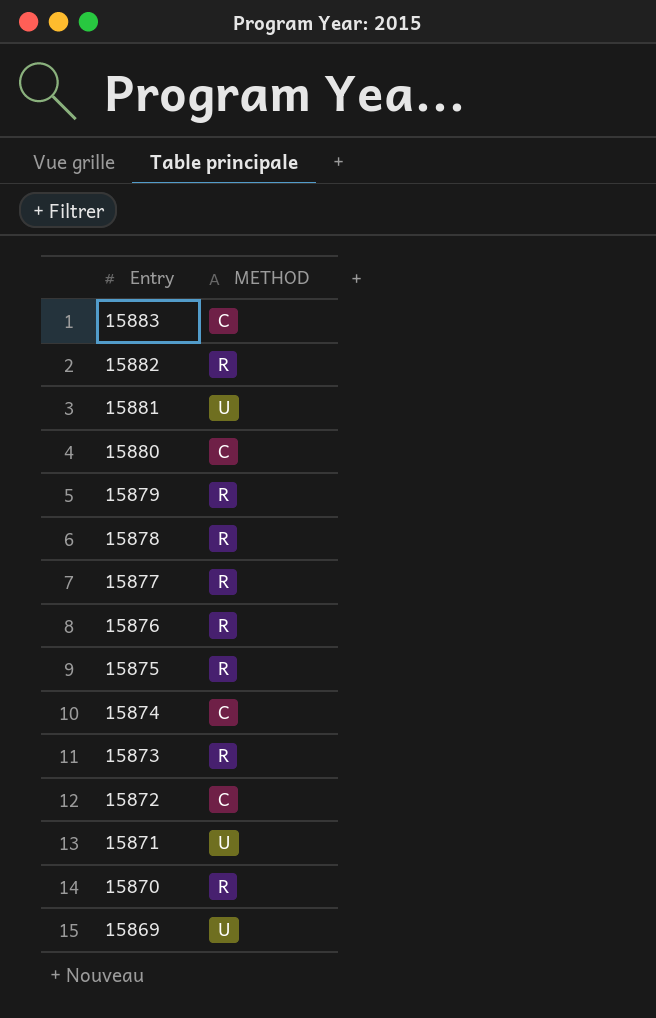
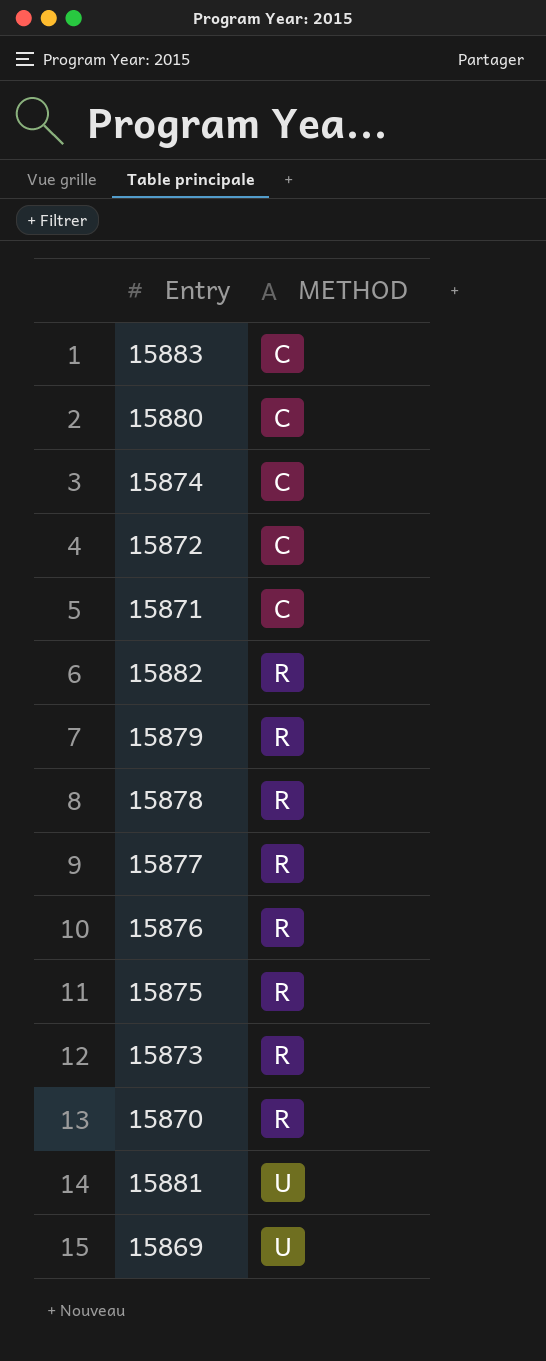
row order: Entry descending -> METHOD ascending
15871 | METHOD: U -> C

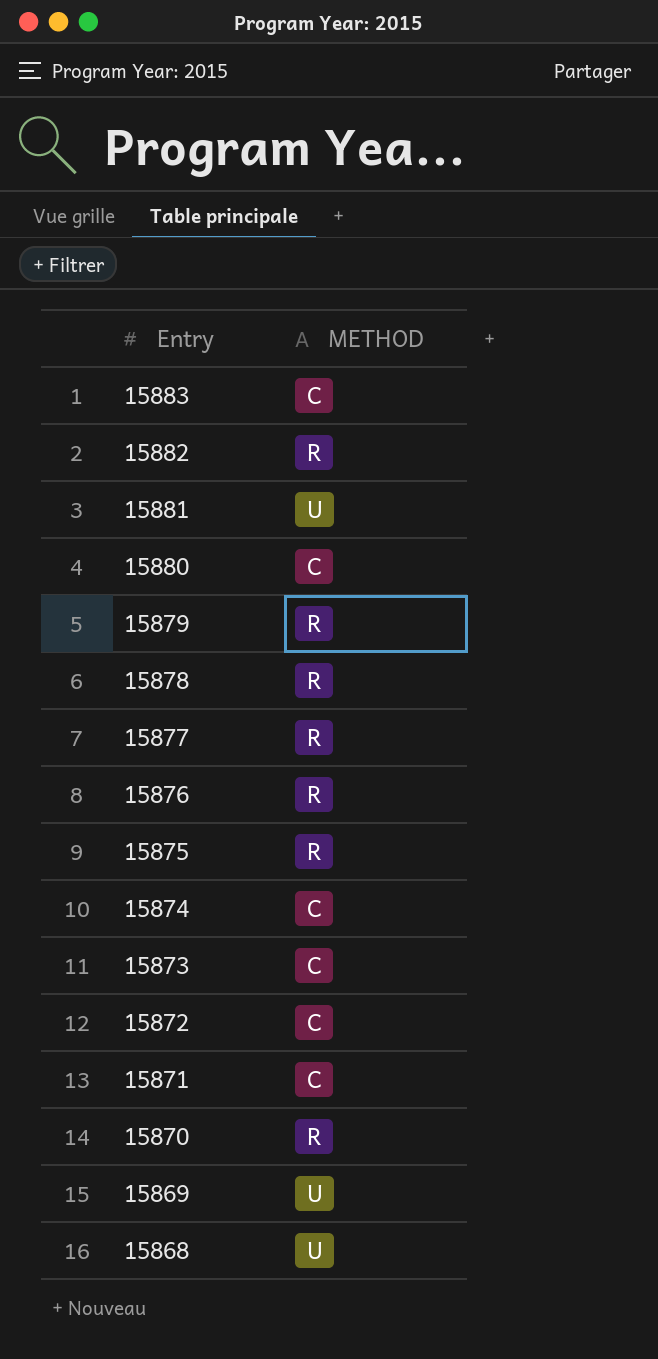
row order: METHOD ascending -> Entry descending
15873 | METHOD: R -> C
row 15868: none -> U

